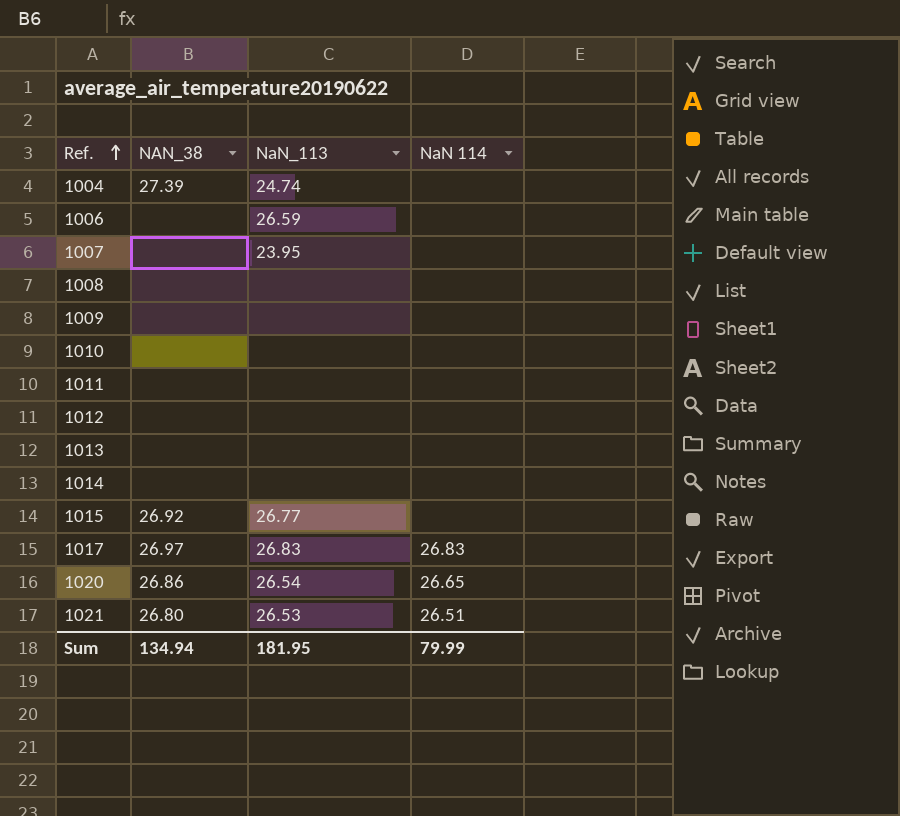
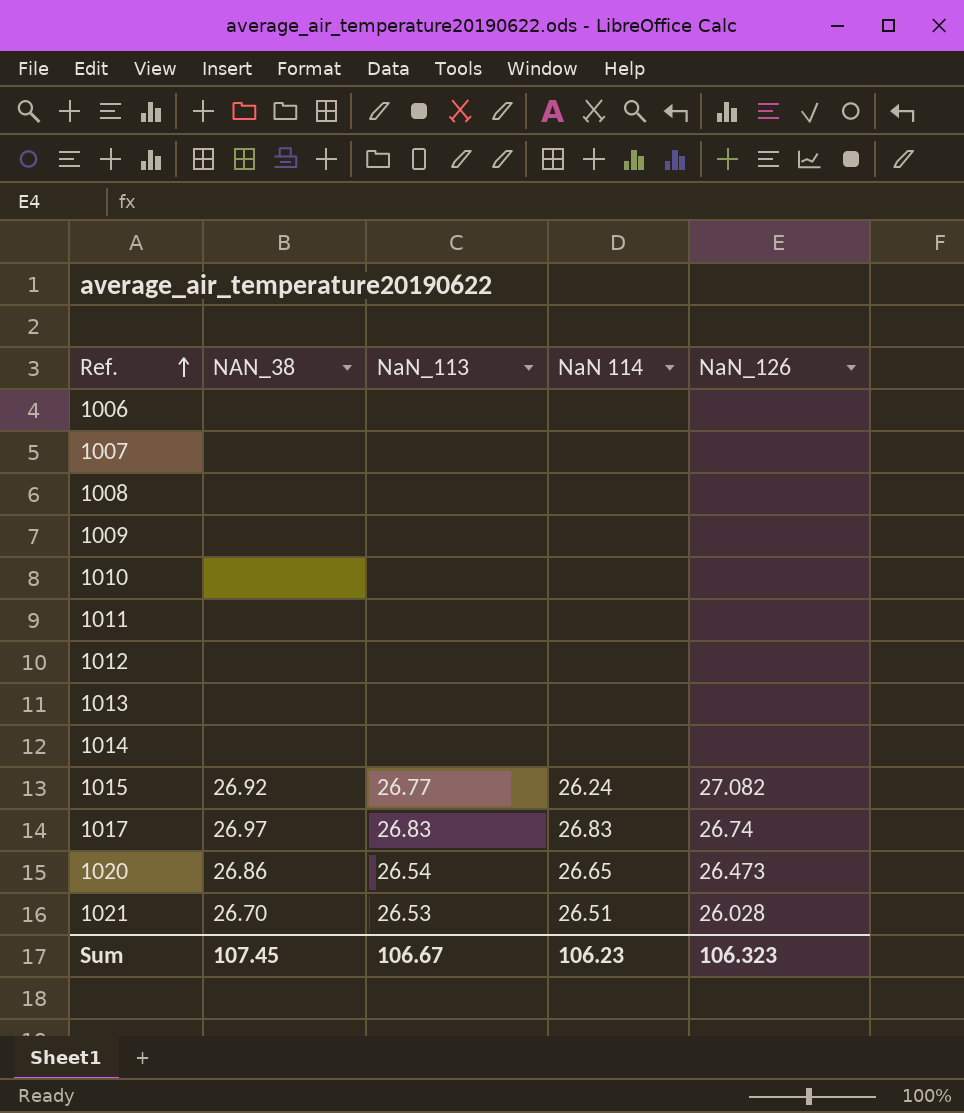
column NaN_126 | position: none -> 5
row 1004: 27.39 | 24.74 | none -> none
1006 | NaN_113: 26.59 -> none
1007 | NaN_113: 23.95 -> none
1015 | NaN 114: none -> 26.24
1021 | NAN_38: 26.80 -> 26.70
Sum | NAN_38: 134.94 -> 107.45
Sum | NaN_113: 181.95 -> 106.67
Sum | NaN 114: 79.99 -> 106.23

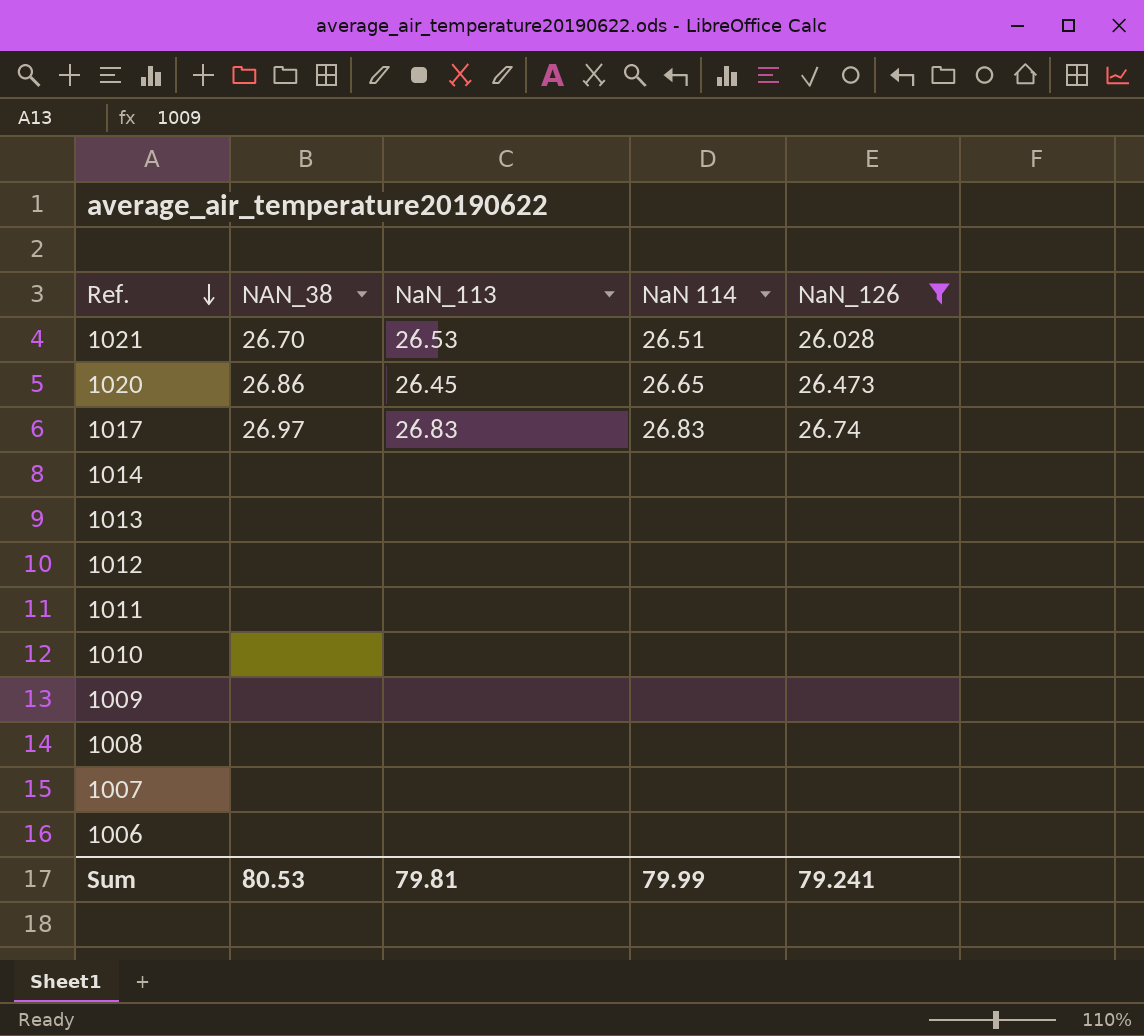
filter: none -> NaN_126 != 27.082
row order: Ref. ascending -> Ref. descending
1020 | NaN_113: 26.54 -> 26.45
Sum | NAN_38: 107.45 -> 80.53
Sum | NaN_113: 106.67 -> 79.81
Sum | NaN 114: 106.23 -> 79.99
Sum | NaN_126: 106.323 -> 79.241

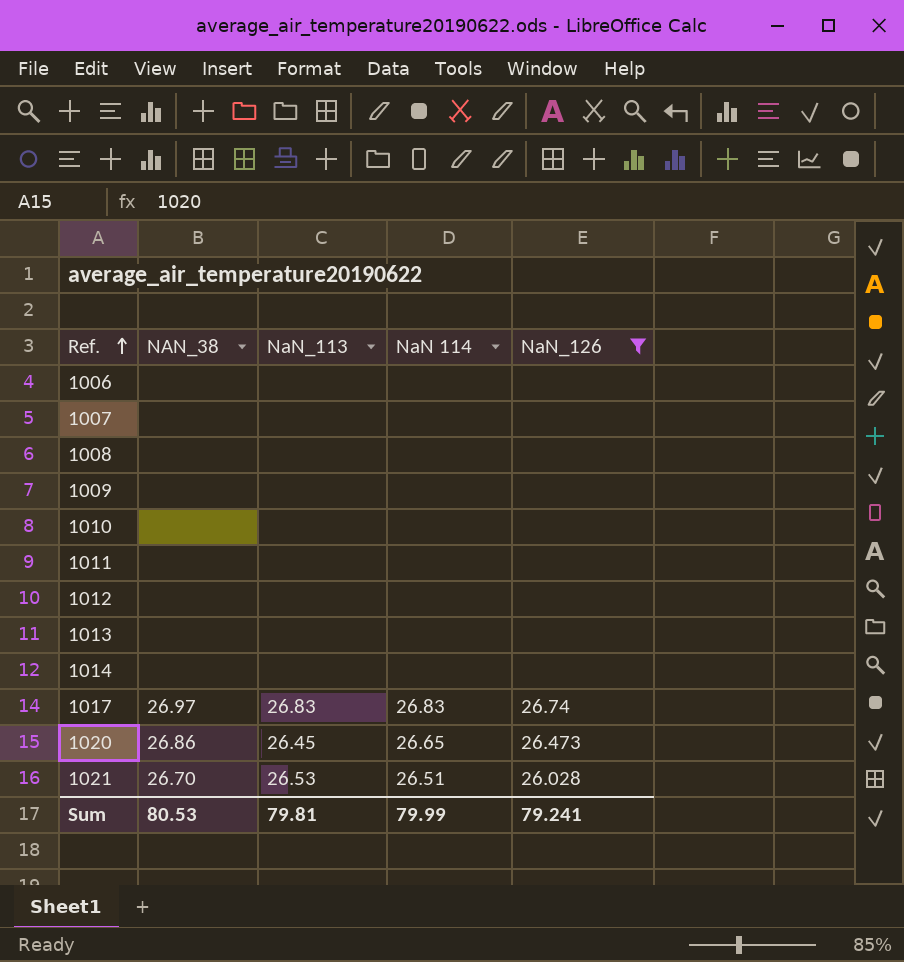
row order: Ref. descending -> Ref. ascending

